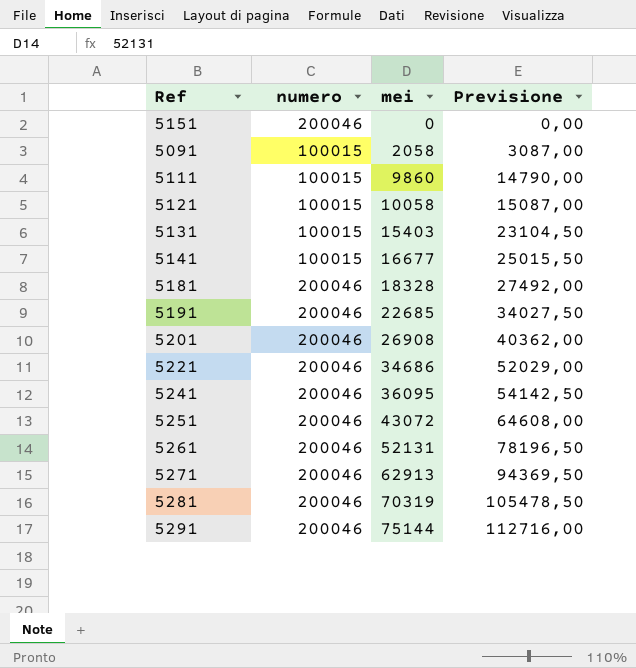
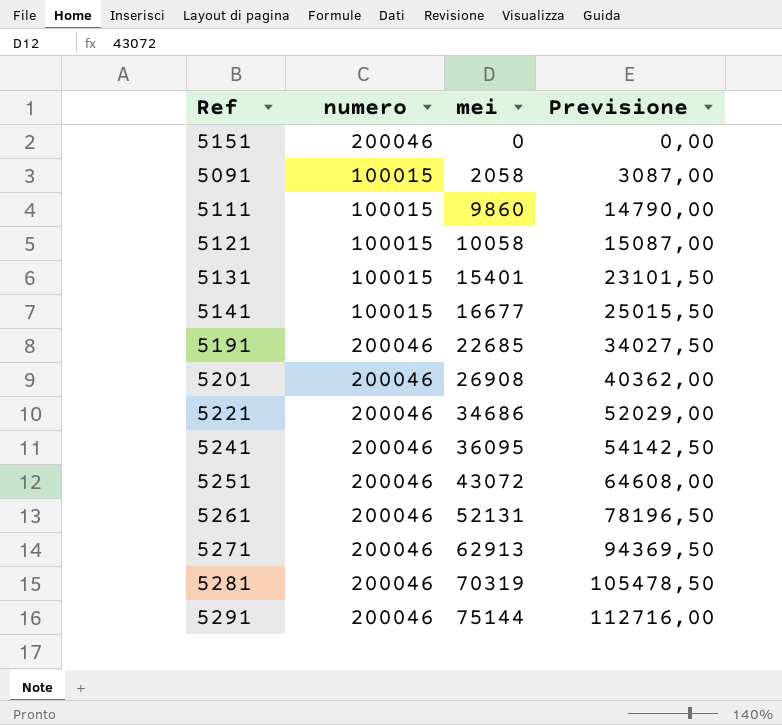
row 5181: 200046 | 18328 | 27492,00 -> none
5131 | mei: 15403 -> 15401
5131 | Previsione: 23104,50 -> 23101,50

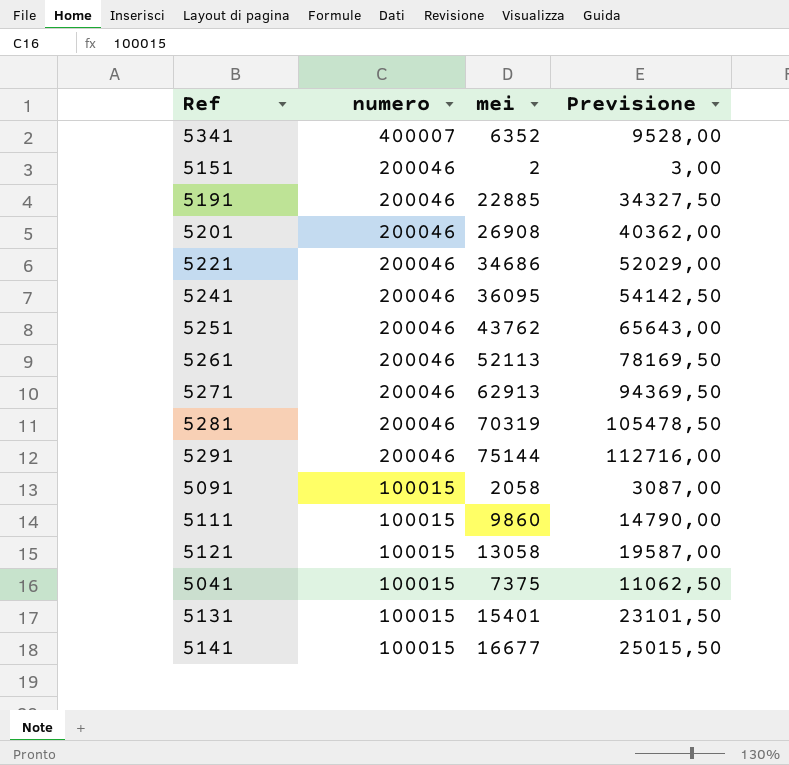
row order: mei ascending -> numero descending
row 5341: none -> 400007 | 6352 | 9528,00
5151 | mei: 0 -> 2
5151 | Previsione: 0,00 -> 3,00
5191 | mei: 22685 -> 22885
5191 | Previsione: 34027,50 -> 34327,50
5251 | mei: 43072 -> 43762
5251 | Previsione: 64608,00 -> 65643,00
5261 | mei: 52131 -> 52113
5261 | Previsione: 78196,50 -> 78169,50
5121 | mei: 10058 -> 13058
5121 | Previsione: 15087,00 -> 19587,00
row 5041: none -> 100015 | 7375 | 11062,50

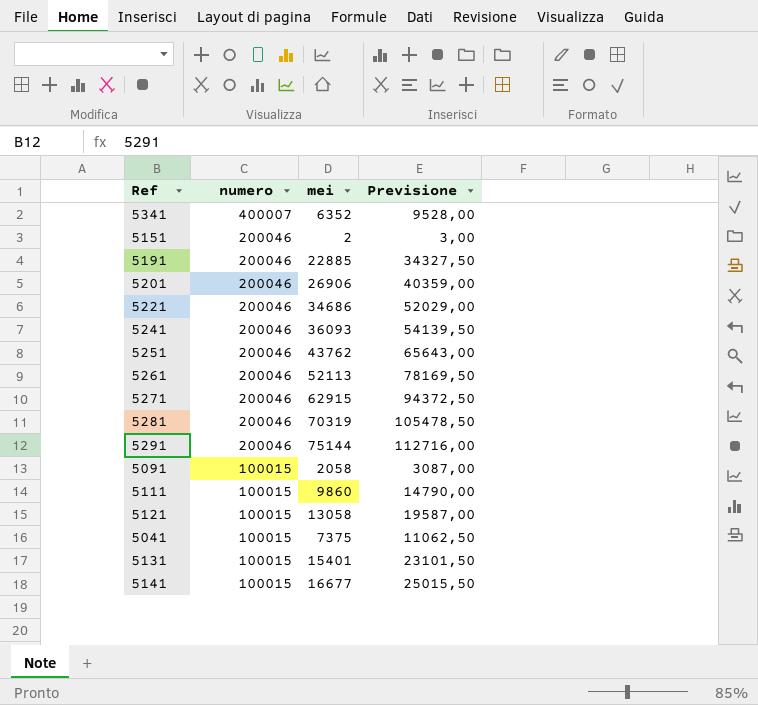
5201 | mei: 26908 -> 26906
5201 | Previsione: 40362,00 -> 40359,00
5241 | mei: 36095 -> 36093
5241 | Previsione: 54142,50 -> 54139,50
5271 | mei: 62913 -> 62915
5271 | Previsione: 94369,50 -> 94372,50

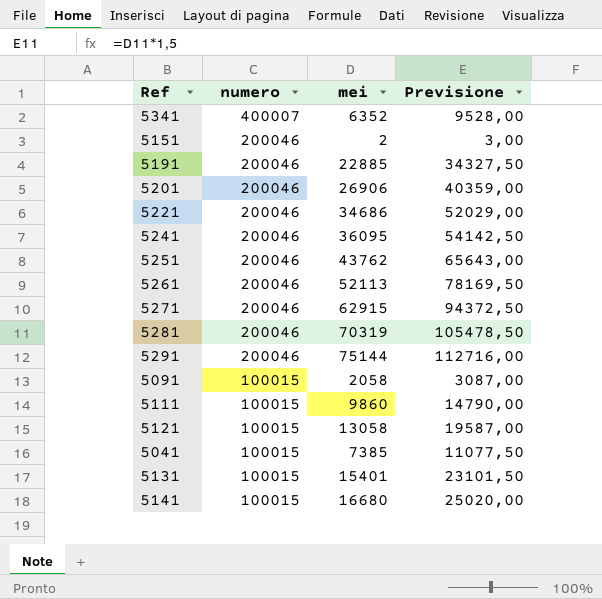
5241 | mei: 36093 -> 36095
5241 | Previsione: 54139,50 -> 54142,50
5041 | mei: 7375 -> 7385
5041 | Previsione: 11062,50 -> 11077,50
5141 | mei: 16677 -> 16680
5141 | Previsione: 25015,50 -> 25020,00

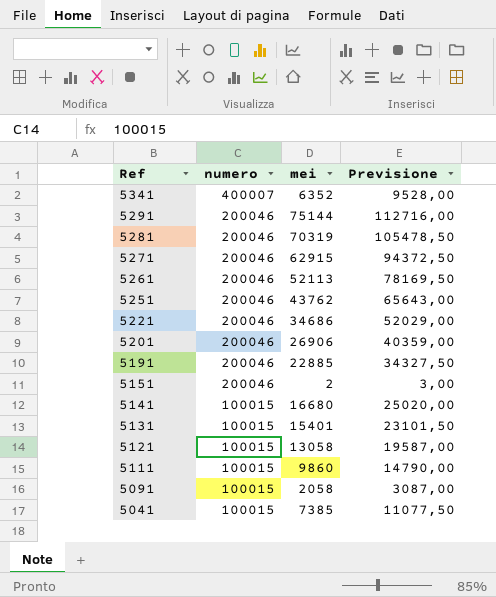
row order: numero descending -> Ref descending
row 5241: 200046 | 36095 | 54142,50 -> none

